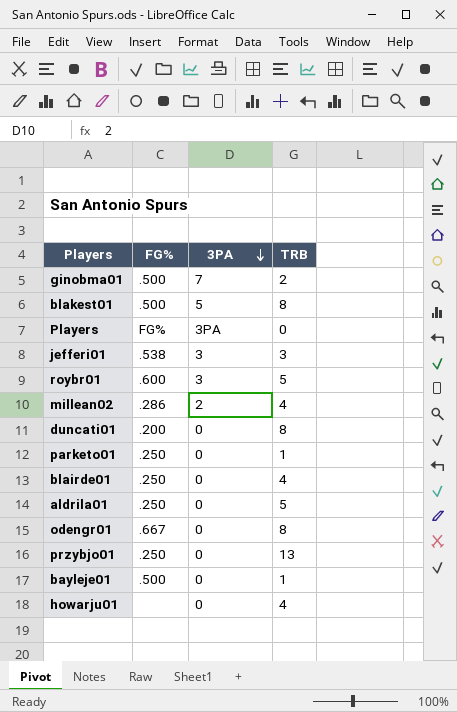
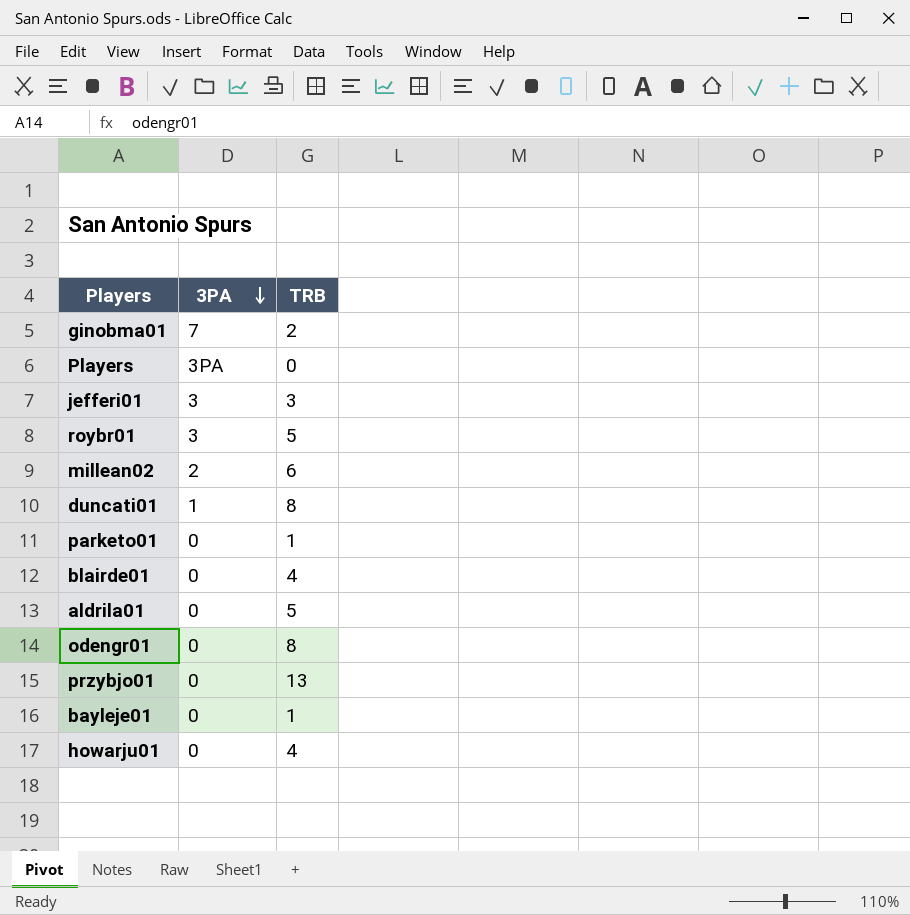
column FG% | position: 2 -> none
row blakest01: .500 | 5 | 8 -> none
millean02 | TRB: 4 -> 6
duncati01 | 3PA: 0 -> 1

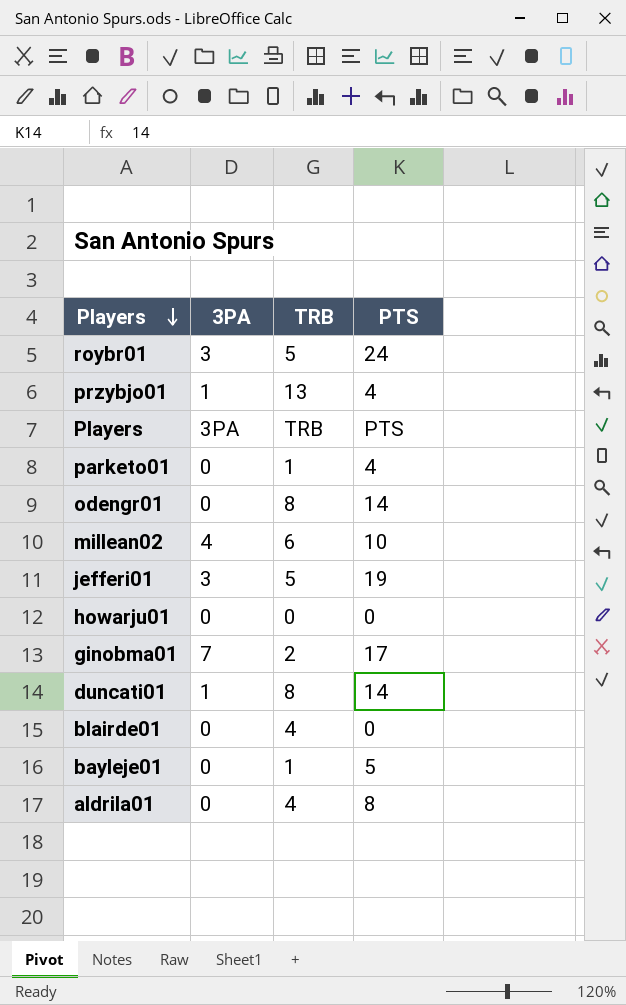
row order: 3PA descending -> Players descending
column PTS | position: none -> 4
przybjo01 | 3PA: 0 -> 1
Players | TRB: 0 -> TRB
millean02 | 3PA: 2 -> 4
jefferi01 | TRB: 3 -> 5
howarju01 | TRB: 4 -> 0
aldrila01 | TRB: 5 -> 4

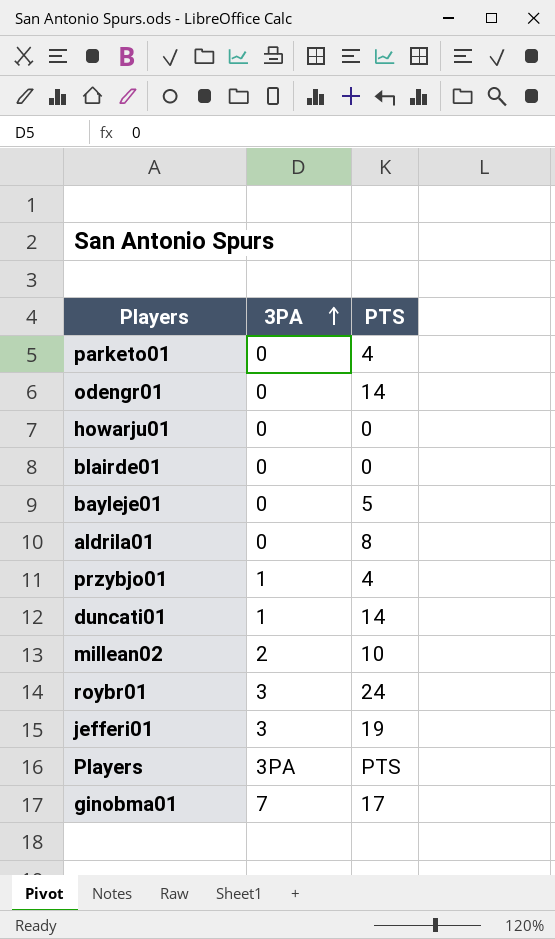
row order: Players descending -> 3PA ascending
column TRB | position: 3 -> none
millean02 | 3PA: 4 -> 2

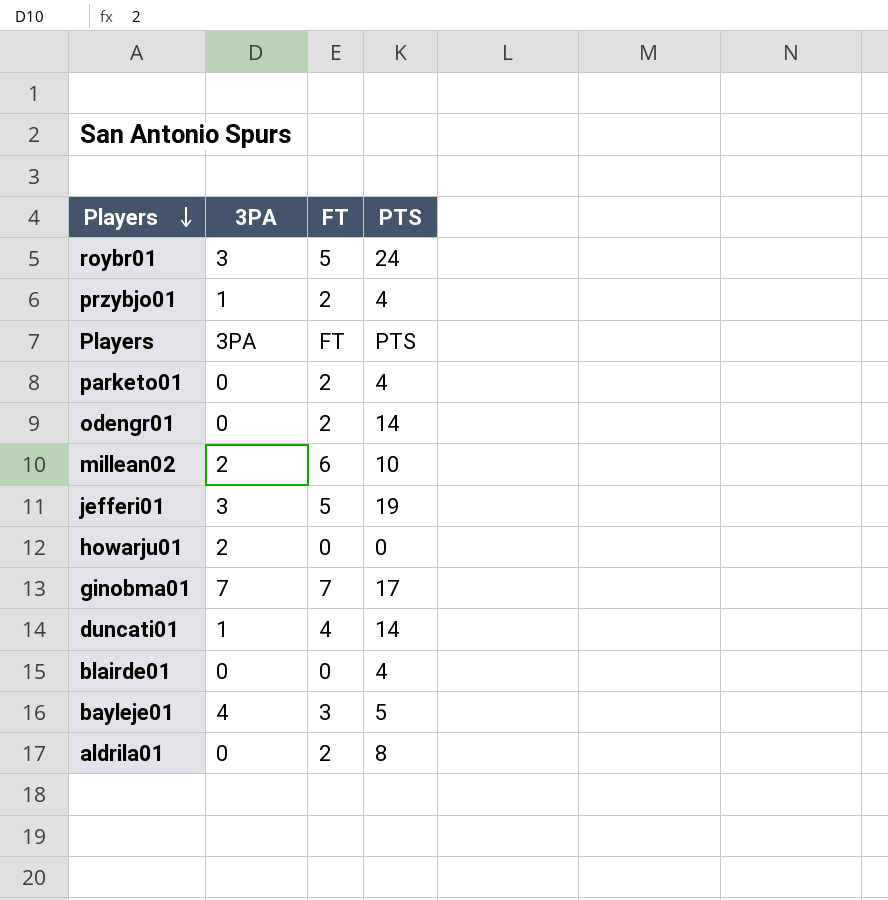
row order: 3PA ascending -> Players descending
column FT | position: none -> 3
howarju01 | 3PA: 0 -> 2
blairde01 | PTS: 0 -> 4
bayleje01 | 3PA: 0 -> 4

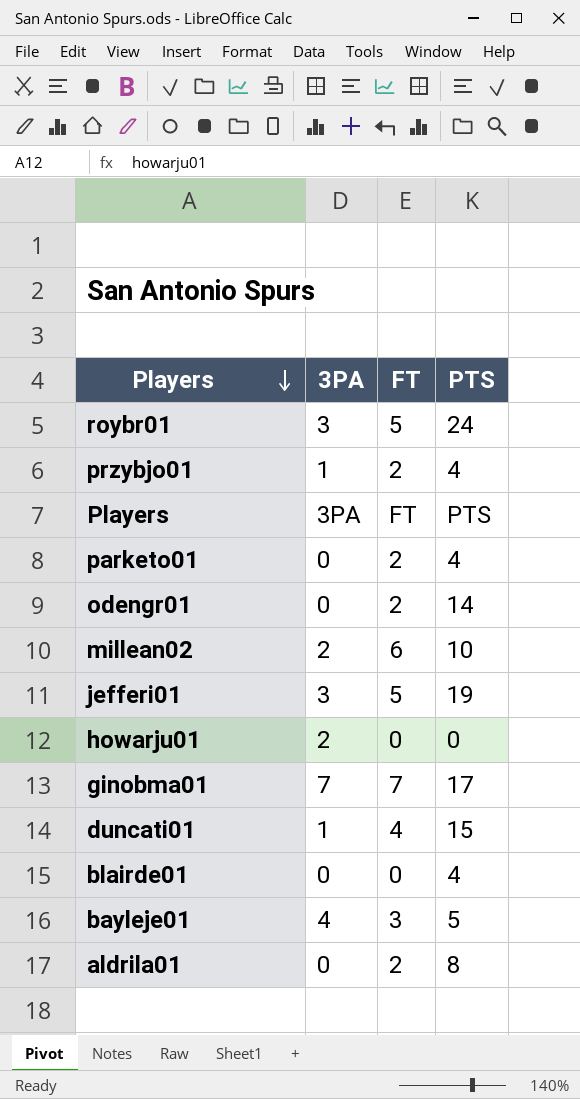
duncati01 | PTS: 14 -> 15

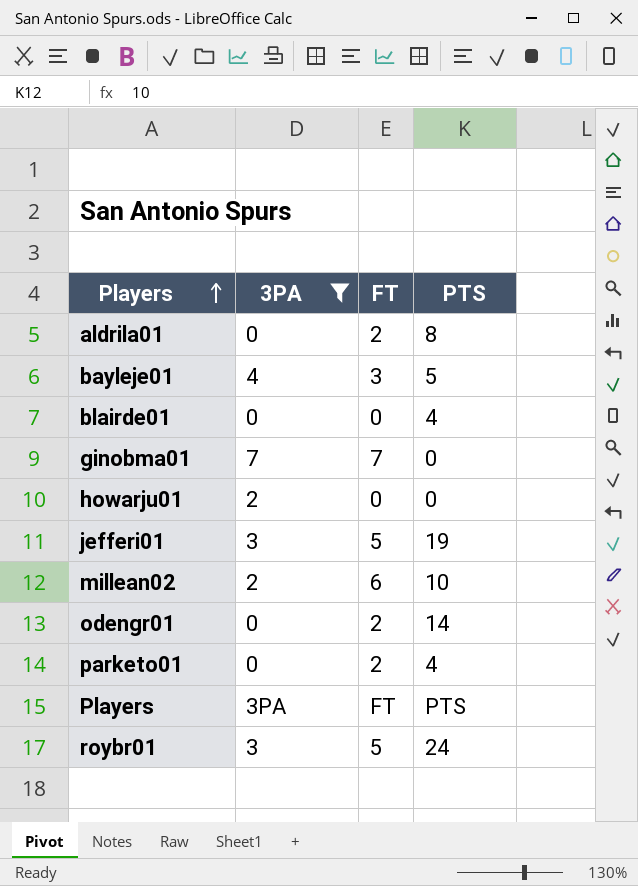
filter: none -> 3PA != 1
row order: Players descending -> Players ascending
ginobma01 | PTS: 17 -> 0

